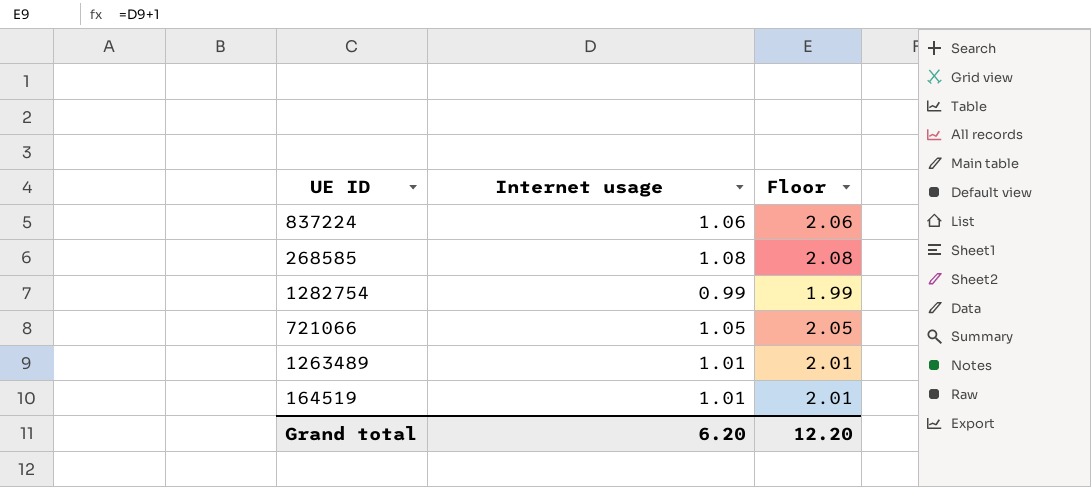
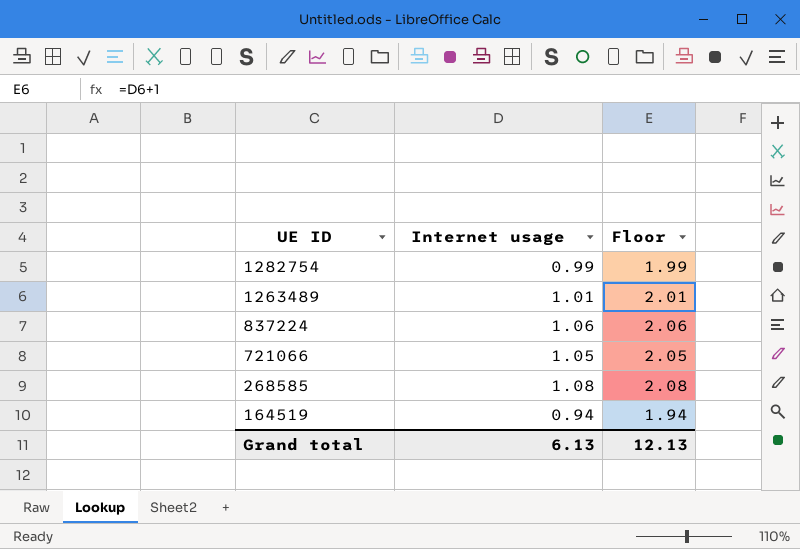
row order: none -> UE ID descending
164519 | Internet usage: 1.01 -> 0.94
164519 | Floor: 2.01 -> 1.94
Grand total | Internet usage: 6.20 -> 6.13
Grand total | Floor: 12.20 -> 12.13

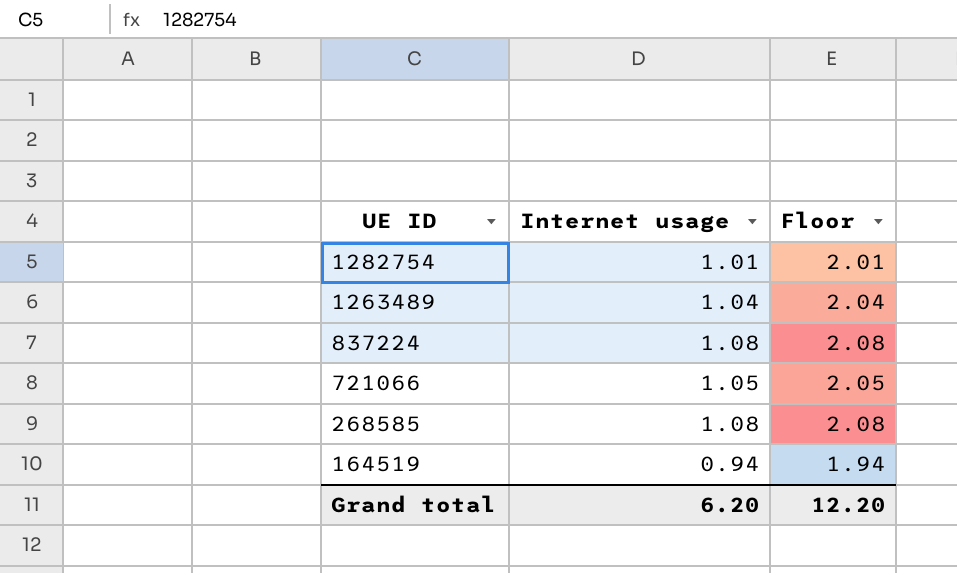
1282754 | Internet usage: 0.99 -> 1.01
1282754 | Floor: 1.99 -> 2.01
1263489 | Internet usage: 1.01 -> 1.04
1263489 | Floor: 2.01 -> 2.04
837224 | Internet usage: 1.06 -> 1.08
837224 | Floor: 2.06 -> 2.08
Grand total | Internet usage: 6.13 -> 6.20
Grand total | Floor: 12.13 -> 12.20

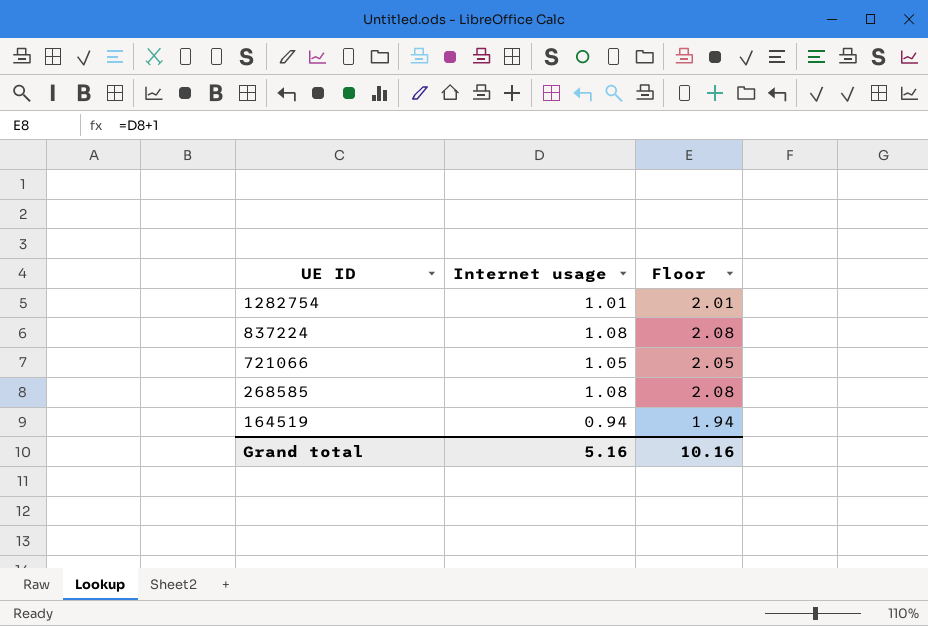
row 1263489: 1.04 | 2.04 -> none
Grand total | Internet usage: 6.20 -> 5.16
Grand total | Floor: 12.20 -> 10.16

